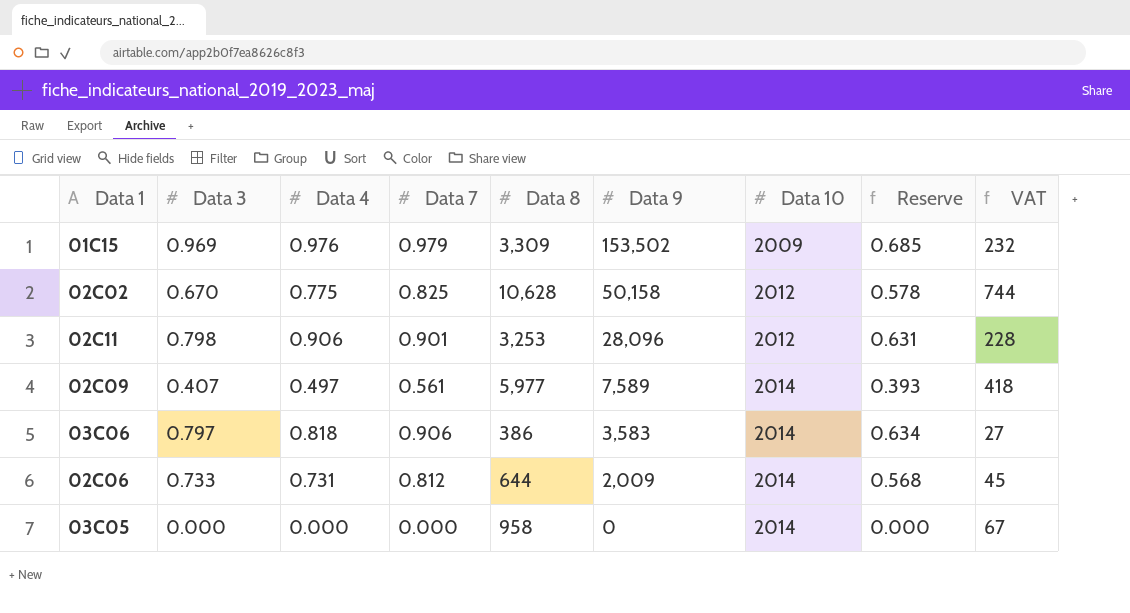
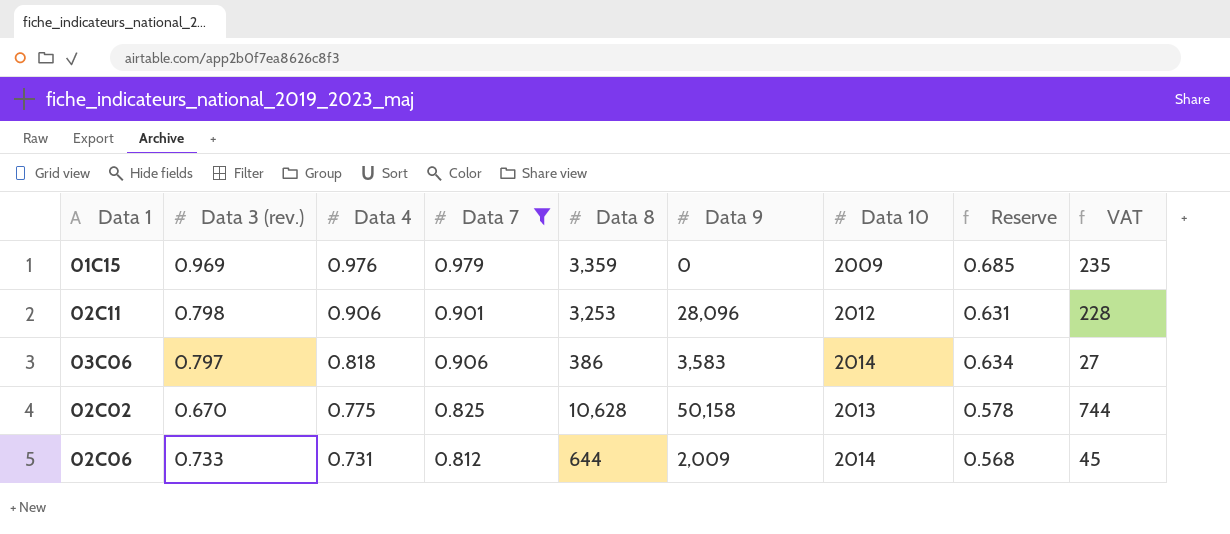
filter: none -> Data 7 >= 0.812
row order: Data 9 descending -> Data 4 descending
column name: Data 3 -> Data 3 (rev.)
01C15 | Data 8: 3,309 -> 3,359
01C15 | Data 9: 153,502 -> 0
01C15 | VAT: 232 -> 235
02C02 | Data 10: 2012 -> 2013

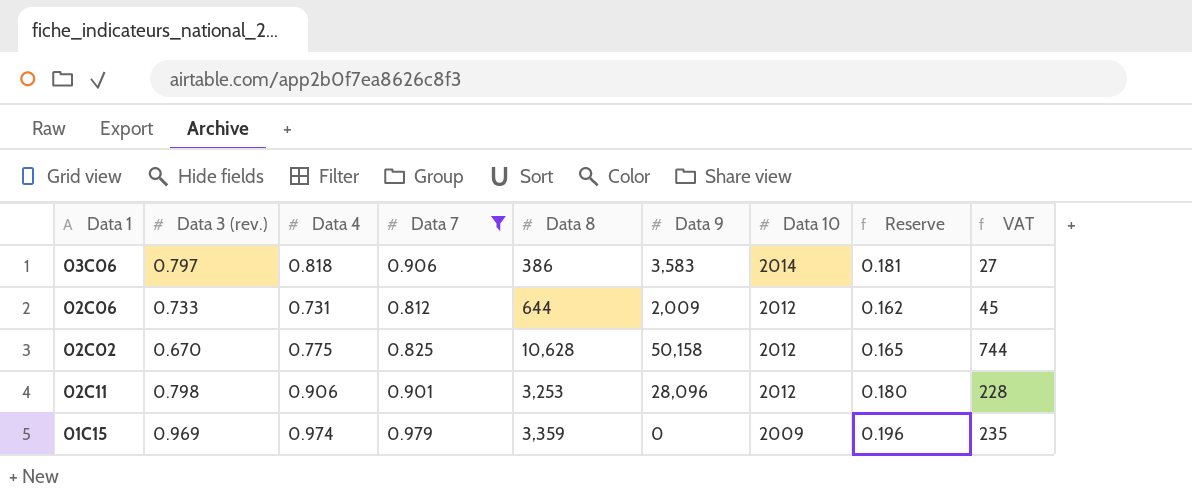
row order: Data 4 descending -> Data 10 descending
column Reserve | formula: [Data 7] * 0.7 -> [Data 7] * 0.2
02C06 | Data 10: 2014 -> 2012
02C02 | Data 10: 2013 -> 2012
01C15 | Data 4: 0.976 -> 0.974

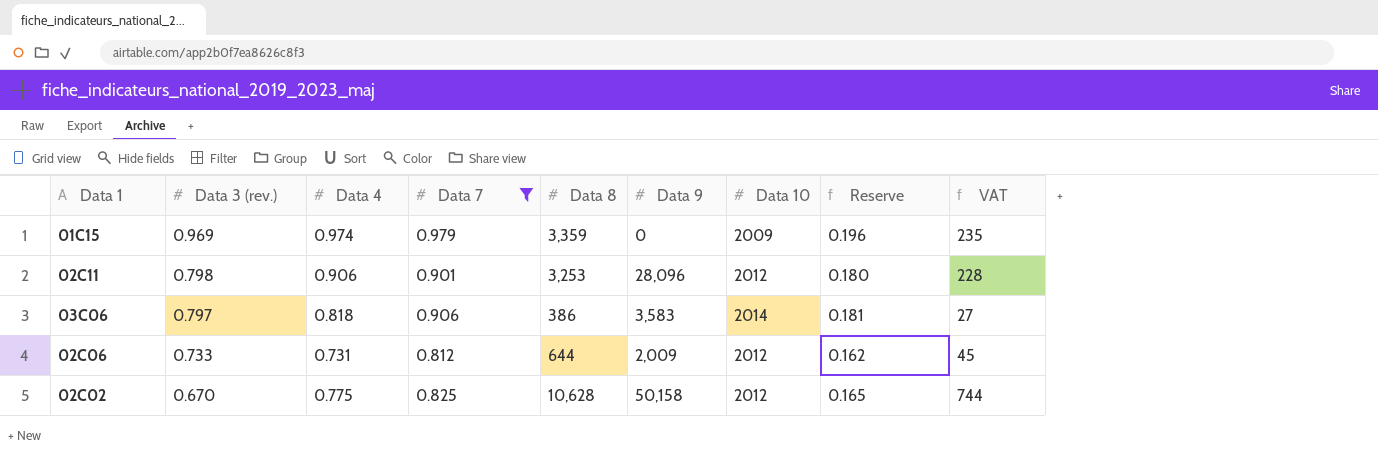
row order: Data 10 descending -> Data 3 (rev.) descending

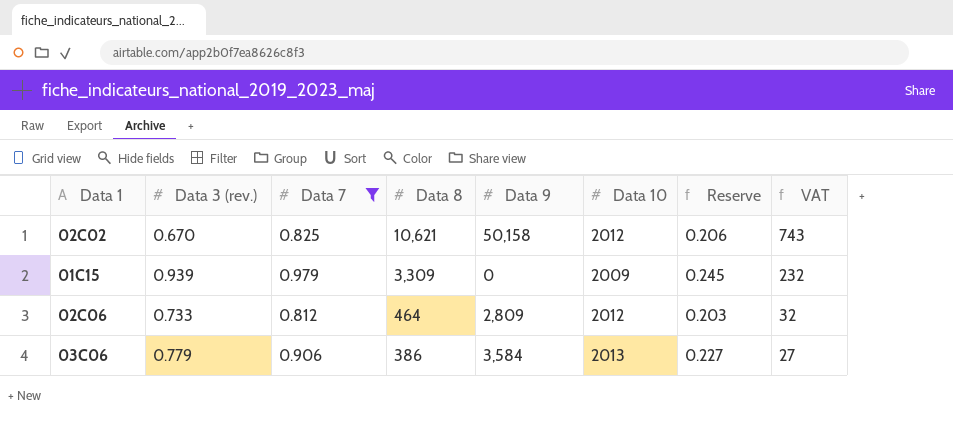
row order: Data 3 (rev.) descending -> Data 8 descending
column Data 4 | position: 3 -> none
column Reserve | formula: [Data 7] * 0.2 -> [Data 7] * 0.25
row 02C11: 0.798 | 0.906 | 0.901 | 3,253 | 28,096 | 2012 | 0.180 | 228 -> none
02C02 | Data 8: 10,628 -> 10,621
02C02 | VAT: 744 -> 743
01C15 | Data 3 (rev.): 0.969 -> 0.939
01C15 | Data 8: 3,359 -> 3,309
01C15 | VAT: 235 -> 232
02C06 | Data 8: 644 -> 464
02C06 | Data 9: 2,009 -> 2,809
02C06 | VAT: 45 -> 32
03C06 | Data 3 (rev.): 0.797 -> 0.779
03C06 | Data 9: 3,583 -> 3,584
03C06 | Data 10: 2014 -> 2013

